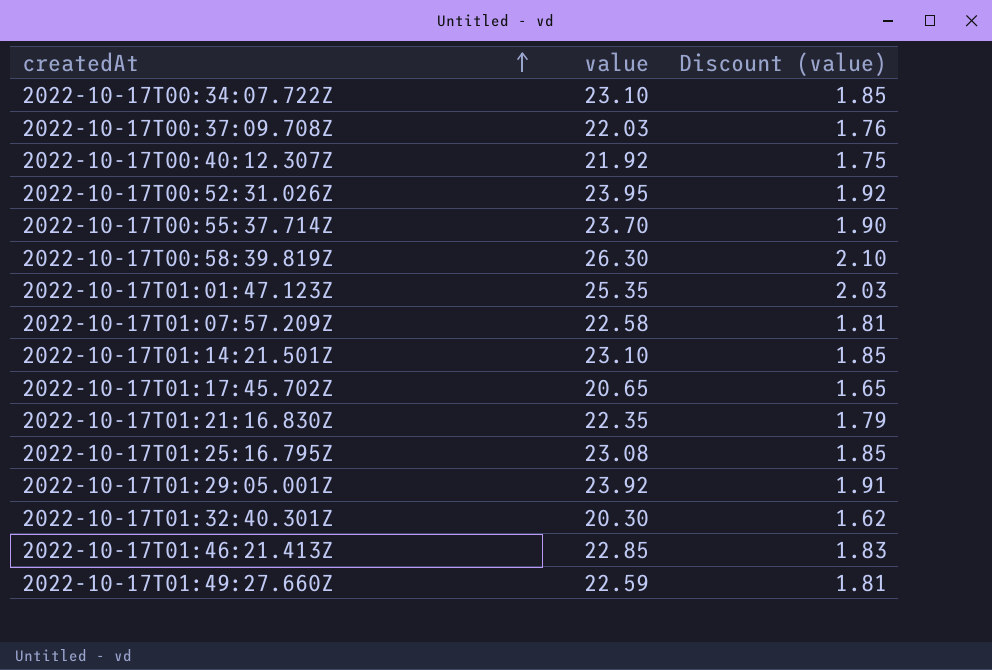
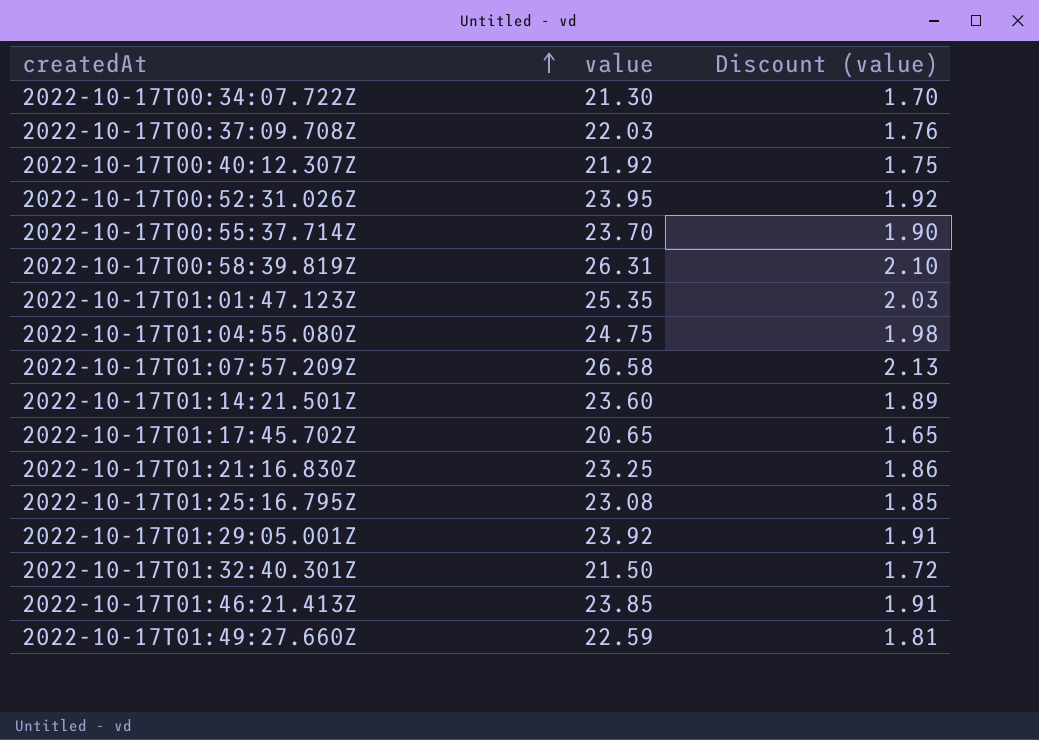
2022-10-17T00:34:07.722Z | value: 23.10 -> 21.30
2022-10-17T00:34:07.722Z | Discount (value): 1.85 -> 1.70
2022-10-17T00:58:39.819Z | value: 26.30 -> 26.31
row 2022-10-17T01:04:55.080Z: none -> 24.75 | 1.98
2022-10-17T01:07:57.209Z | value: 22.58 -> 26.58
2022-10-17T01:07:57.209Z | Discount (value): 1.81 -> 2.13
2022-10-17T01:14:21.501Z | value: 23.10 -> 23.60
2022-10-17T01:14:21.501Z | Discount (value): 1.85 -> 1.89
2022-10-17T01:21:16.830Z | value: 22.35 -> 23.25
2022-10-17T01:21:16.830Z | Discount (value): 1.79 -> 1.86
2022-10-17T01:32:40.301Z | value: 20.30 -> 21.50
2022-10-17T01:32:40.301Z | Discount (value): 1.62 -> 1.72
2022-10-17T01:46:21.413Z | value: 22.85 -> 23.85
2022-10-17T01:46:21.413Z | Discount (value): 1.83 -> 1.91

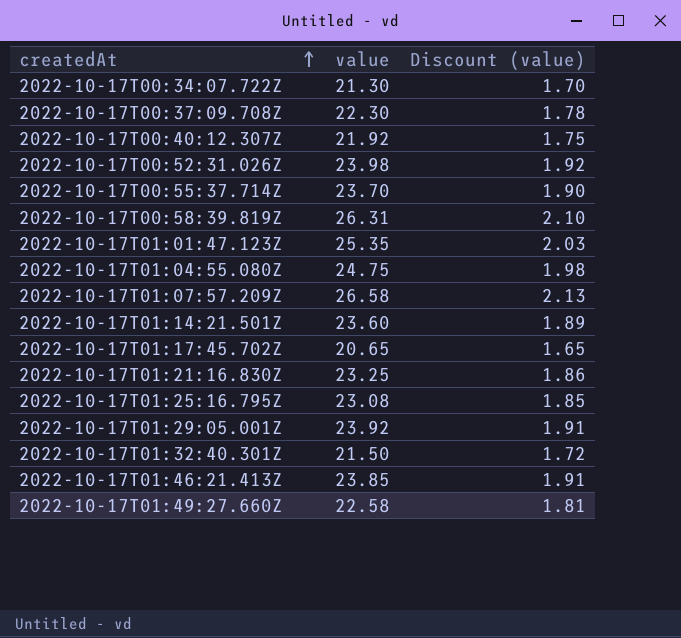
2022-10-17T00:37:09.708Z | value: 22.03 -> 22.30
2022-10-17T00:37:09.708Z | Discount (value): 1.76 -> 1.78
2022-10-17T00:52:31.026Z | value: 23.95 -> 23.98
2022-10-17T01:49:27.660Z | value: 22.59 -> 22.58

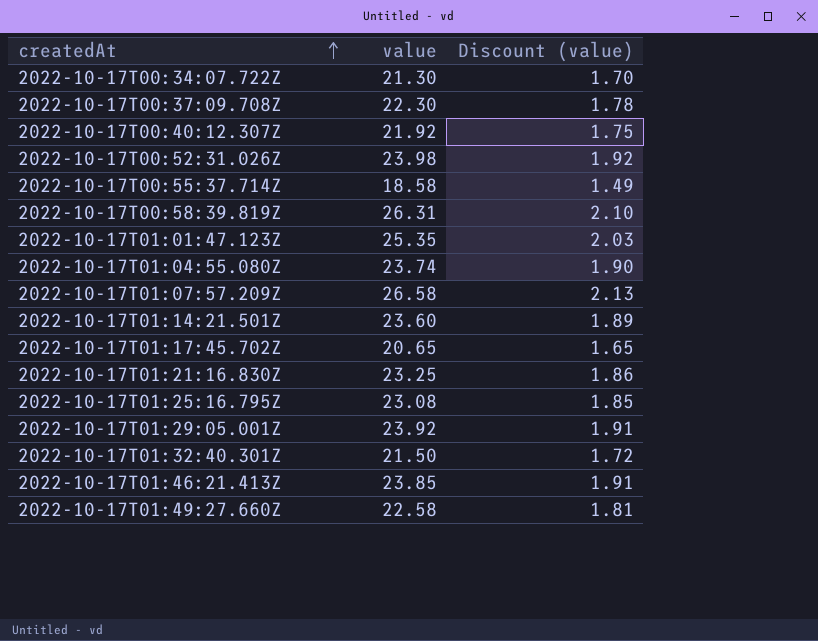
2022-10-17T00:55:37.714Z | value: 23.70 -> 18.58
2022-10-17T00:55:37.714Z | Discount (value): 1.90 -> 1.49
2022-10-17T01:04:55.080Z | value: 24.75 -> 23.74
2022-10-17T01:04:55.080Z | Discount (value): 1.98 -> 1.90

